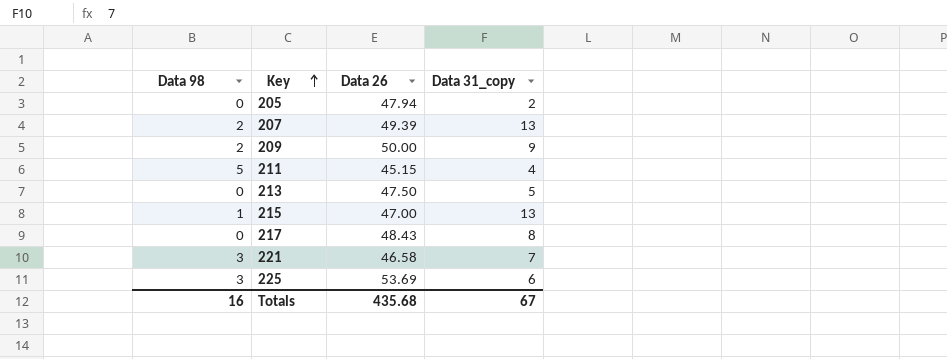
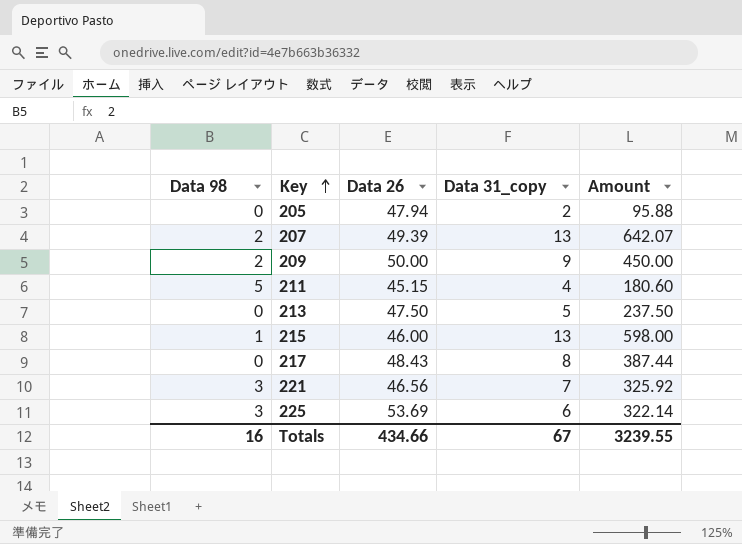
column Amount | formula: none -> [Data 26] * [Data 31_copy]
215 | Data 26: 47.00 -> 46.00
221 | Data 26: 46.58 -> 46.56
Totals | Data 26: 435.68 -> 434.66

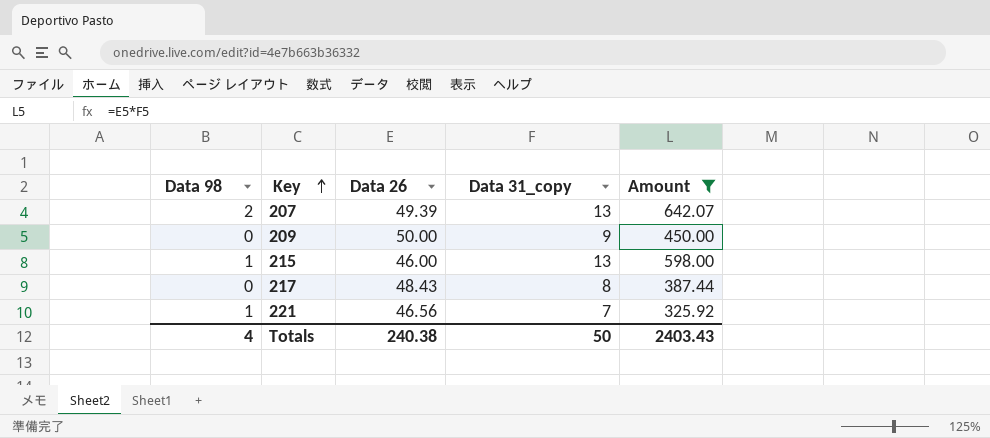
filter: none -> Amount >= 325.92
209 | Data 98: 2 -> 0
221 | Data 98: 3 -> 1
Totals | Data 98: 16 -> 4
Totals | Data 26: 434.66 -> 240.38
Totals | Data 31_copy: 67 -> 50
Totals | Amount: 3239.55 -> 2403.43

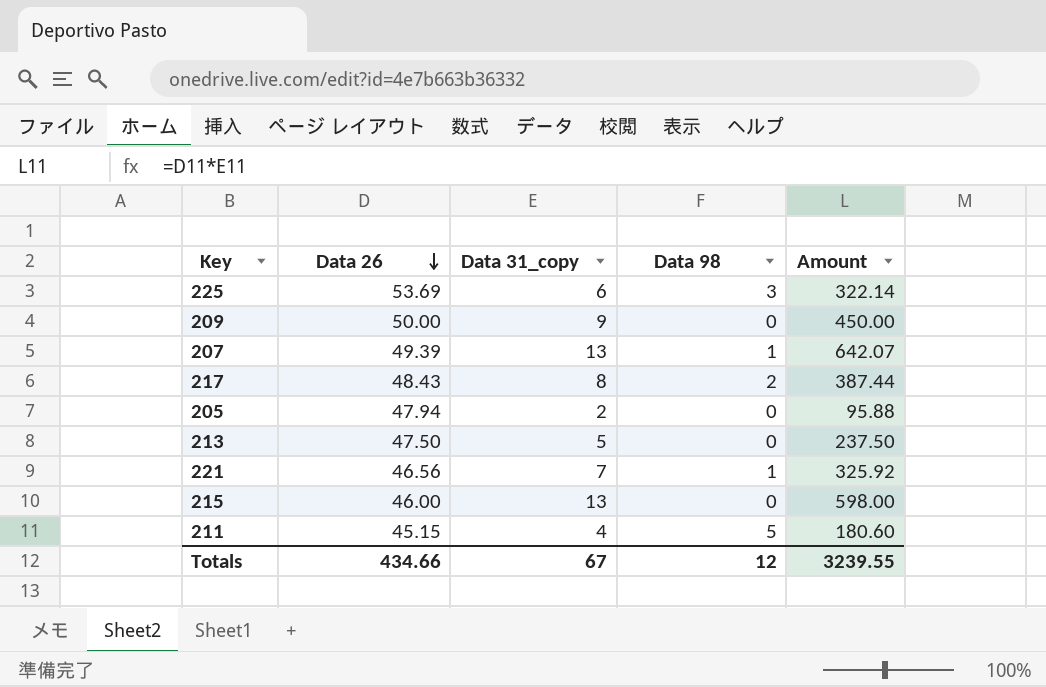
filter: Amount >= 325.92 -> none
row order: Key ascending -> Data 26 descending
column Data 98 | position: 1 -> 4
207 | Data 98: 2 -> 1
217 | Data 98: 0 -> 2
215 | Data 98: 1 -> 0
Totals | Data 26: 240.38 -> 434.66
Totals | Data 31_copy: 50 -> 67
Totals | Data 98: 4 -> 12
Totals | Amount: 2403.43 -> 3239.55

